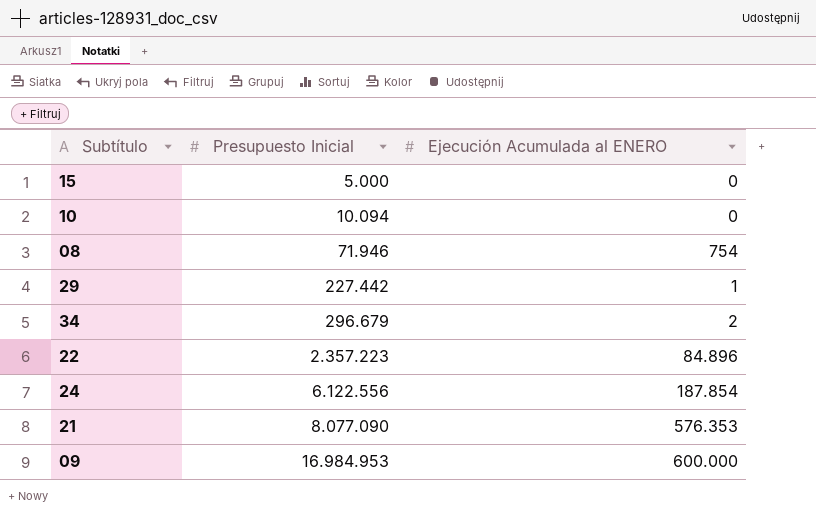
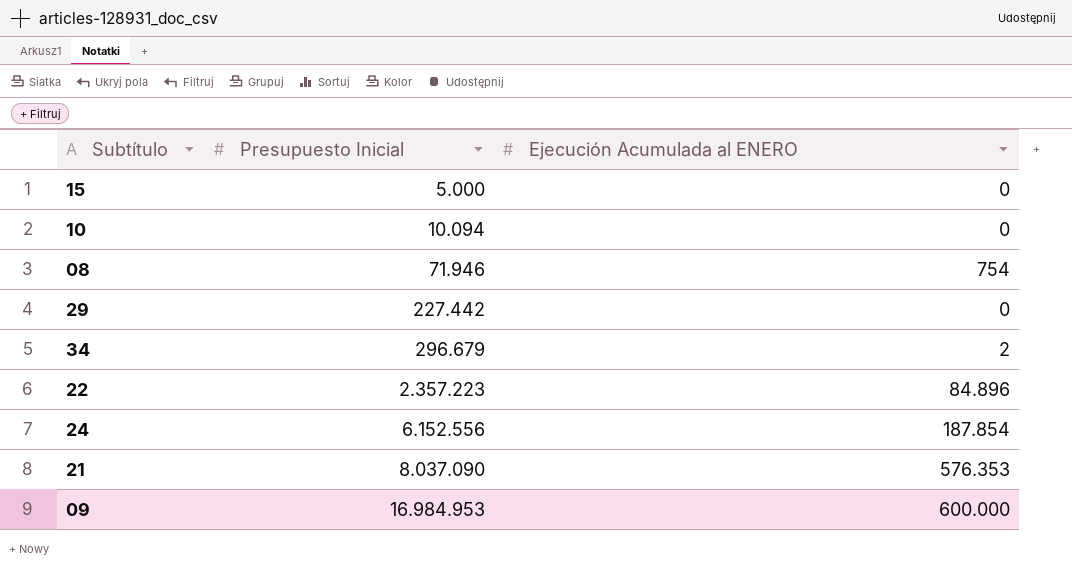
29 | Ejecución Acumulada al ENERO: 1 -> 0
24 | Presupuesto Inicial: 6.122.556 -> 6.152.556
21 | Presupuesto Inicial: 8.077.090 -> 8.037.090

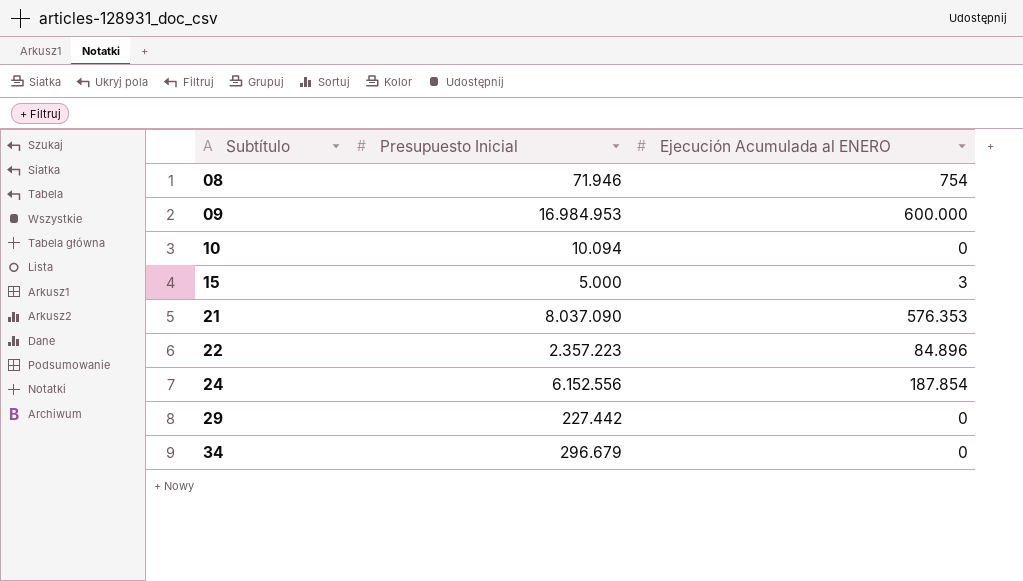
row order: Presupuesto Inicial ascending -> Subtítulo ascending
15 | Ejecución Acumulada al ENERO: 0 -> 3
34 | Ejecución Acumulada al ENERO: 2 -> 0

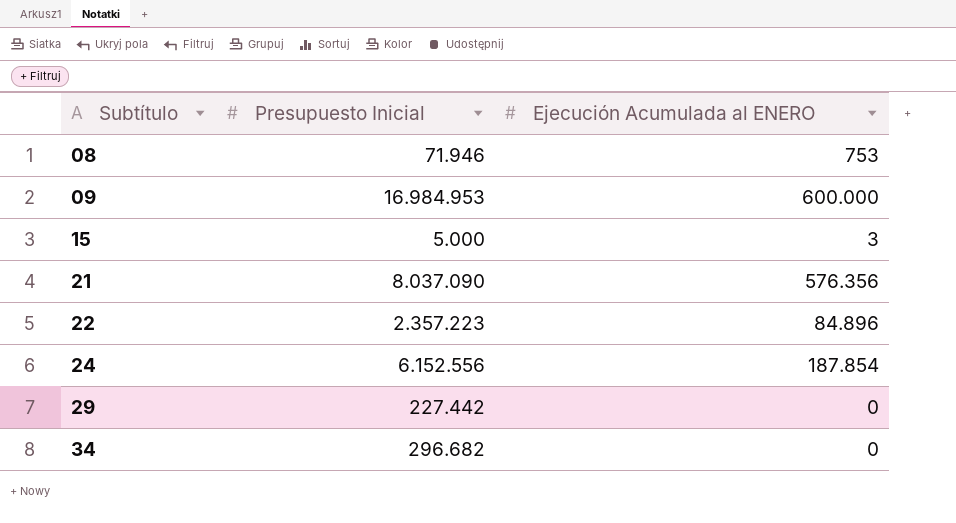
row 10: 10.094 | 0 -> none
08 | Ejecución Acumulada al ENERO: 754 -> 753
21 | Ejecución Acumulada al ENERO: 576.353 -> 576.356
34 | Presupuesto Inicial: 296.679 -> 296.682

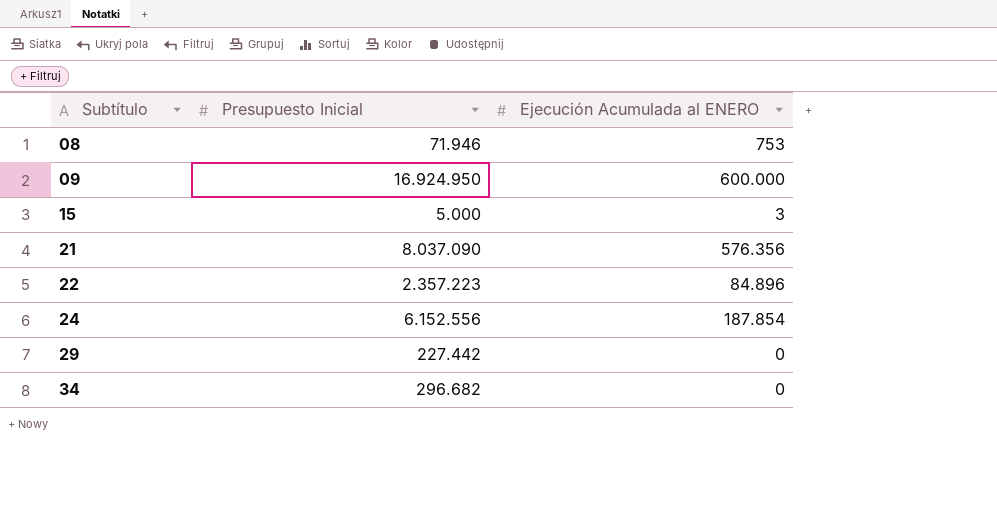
09 | Presupuesto Inicial: 16.984.953 -> 16.924.950

